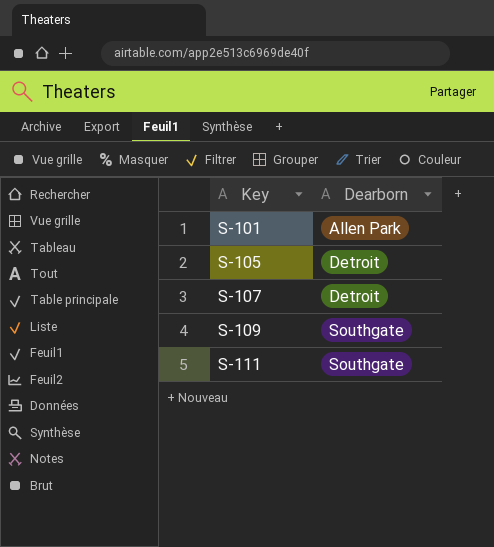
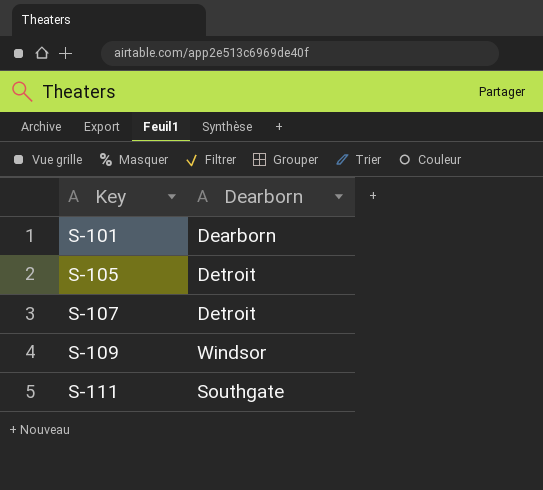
S-101 | Dearborn: Allen Park -> Dearborn
S-109 | Dearborn: Southgate -> Windsor

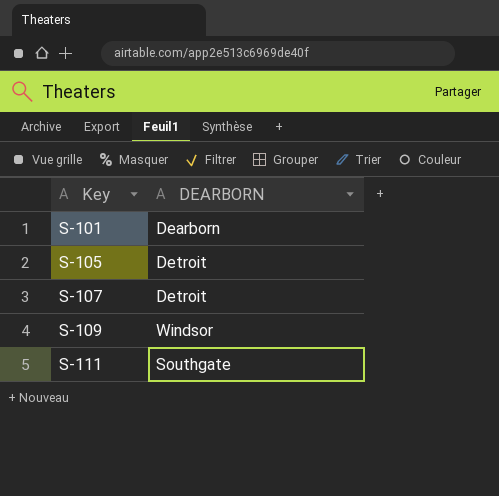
column name: Dearborn -> DEARBORN

